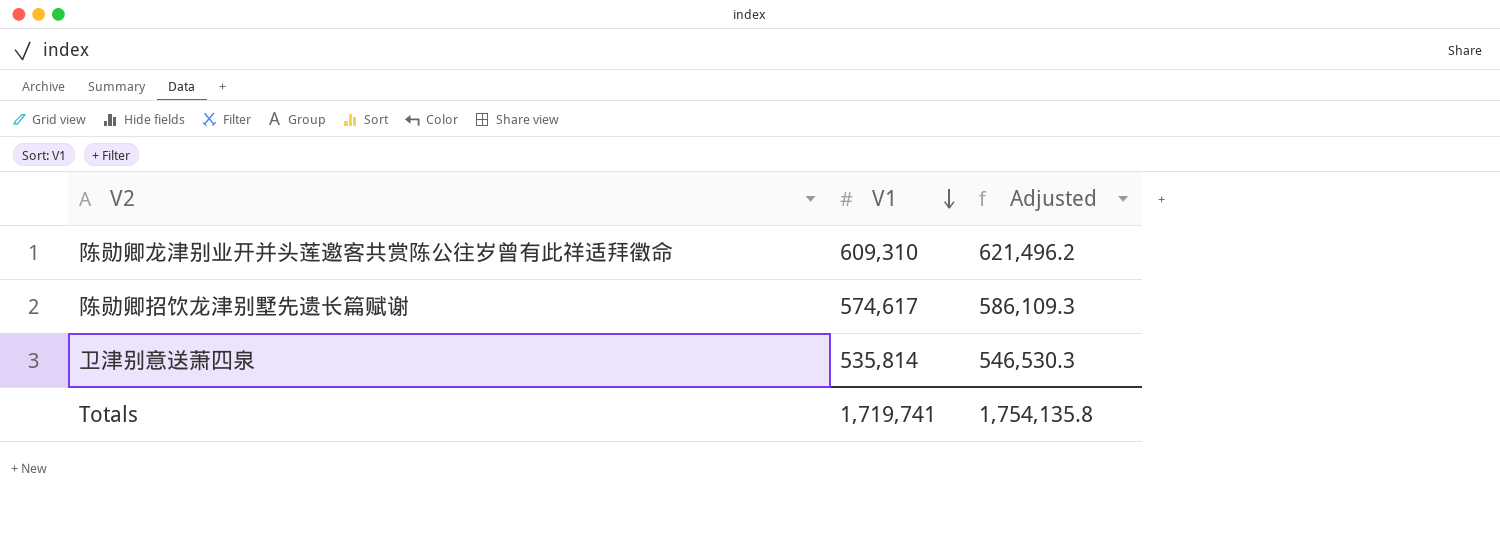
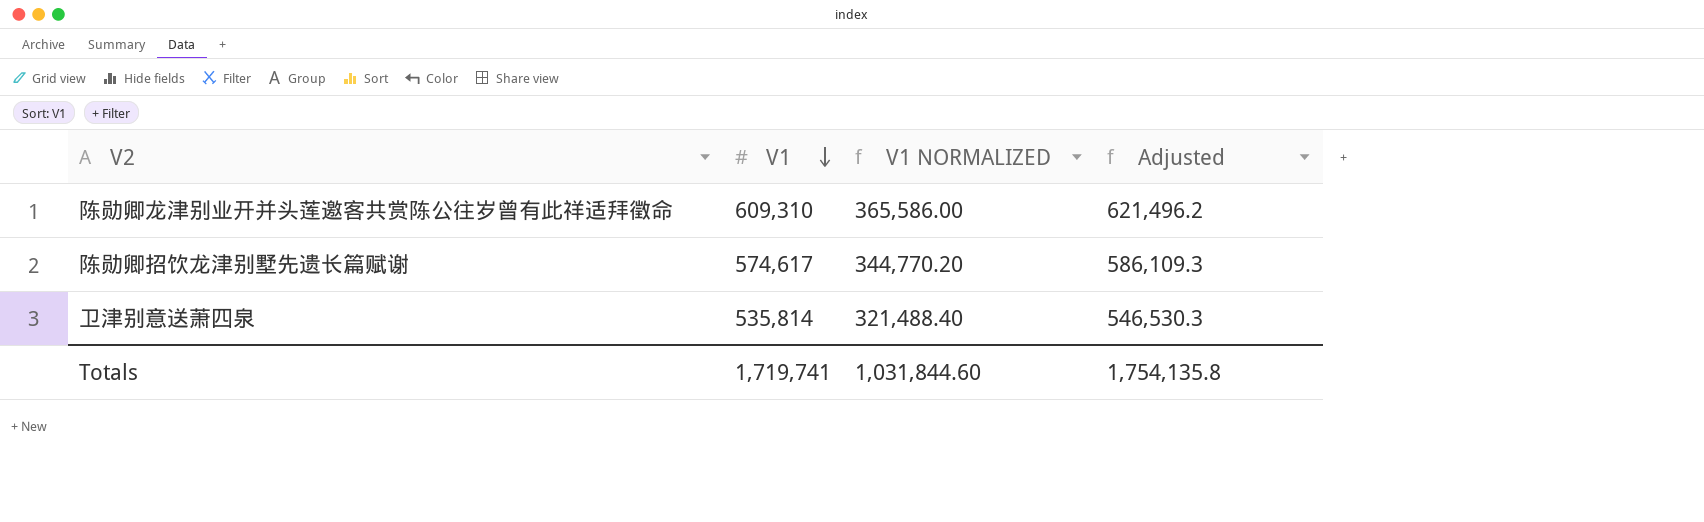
column V1 NORMALIZED | formula: none -> [V1] * 0.6

